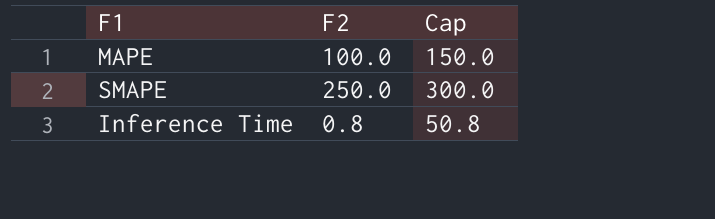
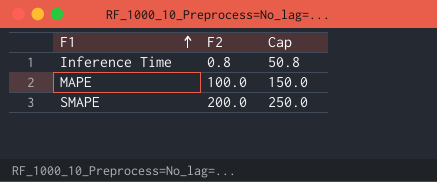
row order: none -> F1 ascending
SMAPE | F2: 250.0 -> 200.0
SMAPE | Cap: 300.0 -> 250.0

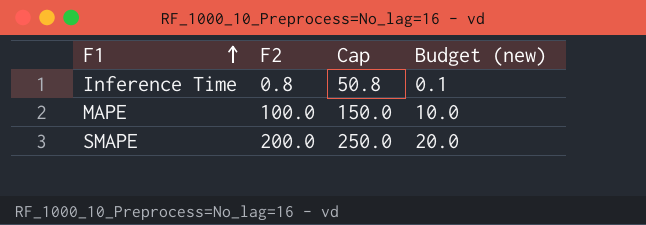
column Budget (new) | formula: none -> [F2] * 0.1

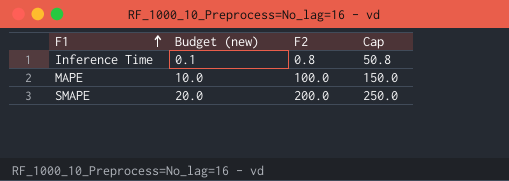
column Budget (new) | position: 4 -> 2

